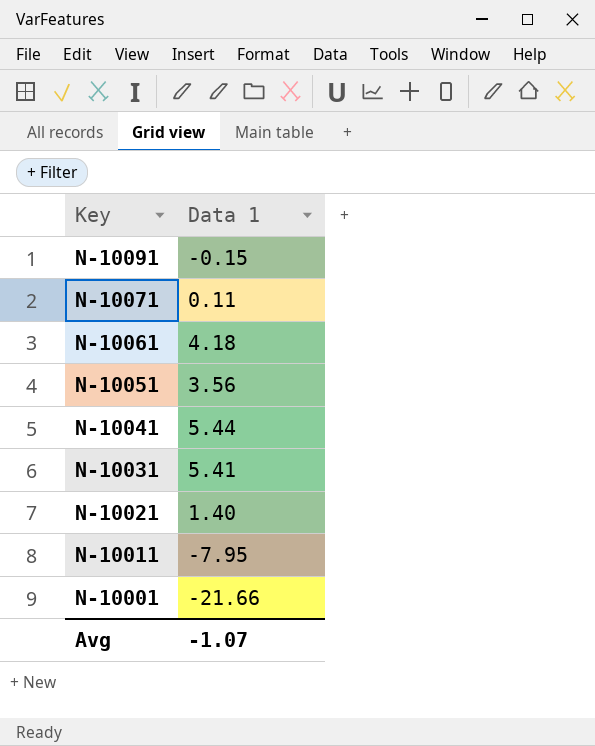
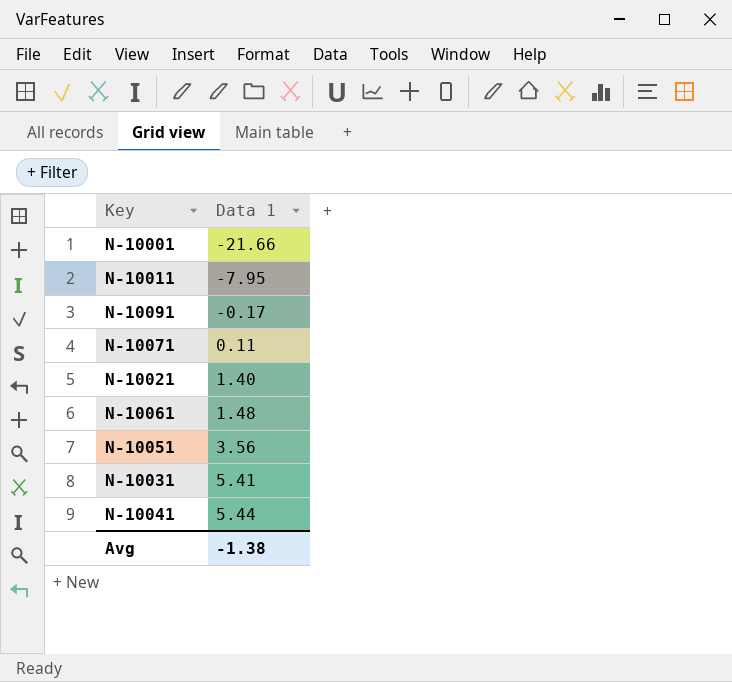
row order: Key descending -> Data 1 ascending
N-10091 | Data 1: -0.15 -> -0.17
N-10061 | Data 1: 4.18 -> 1.48
Avg | Data 1: -1.07 -> -1.38

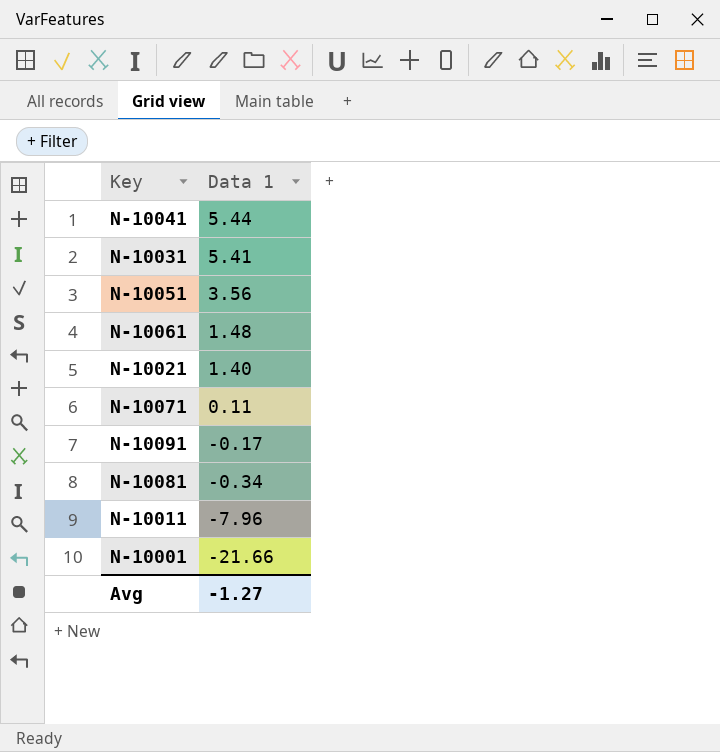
row order: Data 1 ascending -> Data 1 descending
row N-10081: none -> -0.34
N-10011 | Data 1: -7.95 -> -7.96
Avg | Data 1: -1.38 -> -1.27

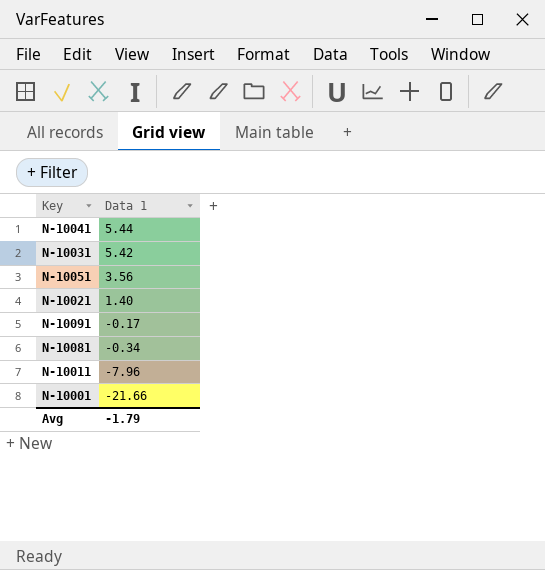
row N-10061: 1.48 -> none
row N-10071: 0.11 -> none
N-10031 | Data 1: 5.41 -> 5.42
Avg | Data 1: -1.27 -> -1.79

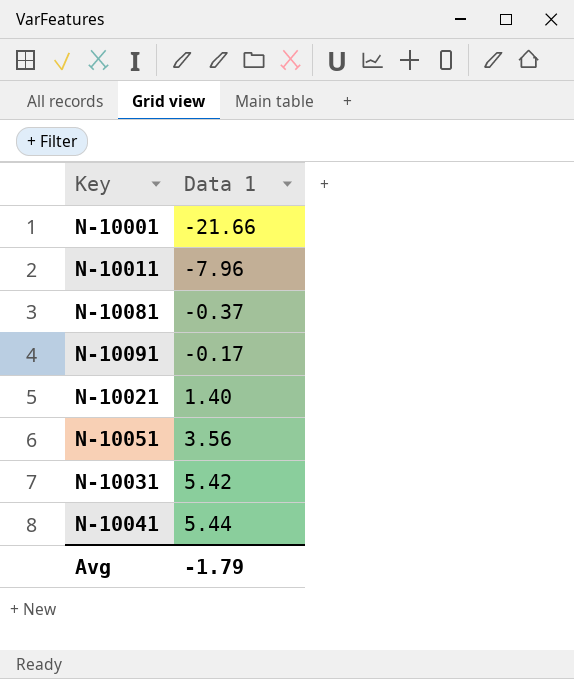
row order: Data 1 descending -> Data 1 ascending
N-10081 | Data 1: -0.34 -> -0.37

